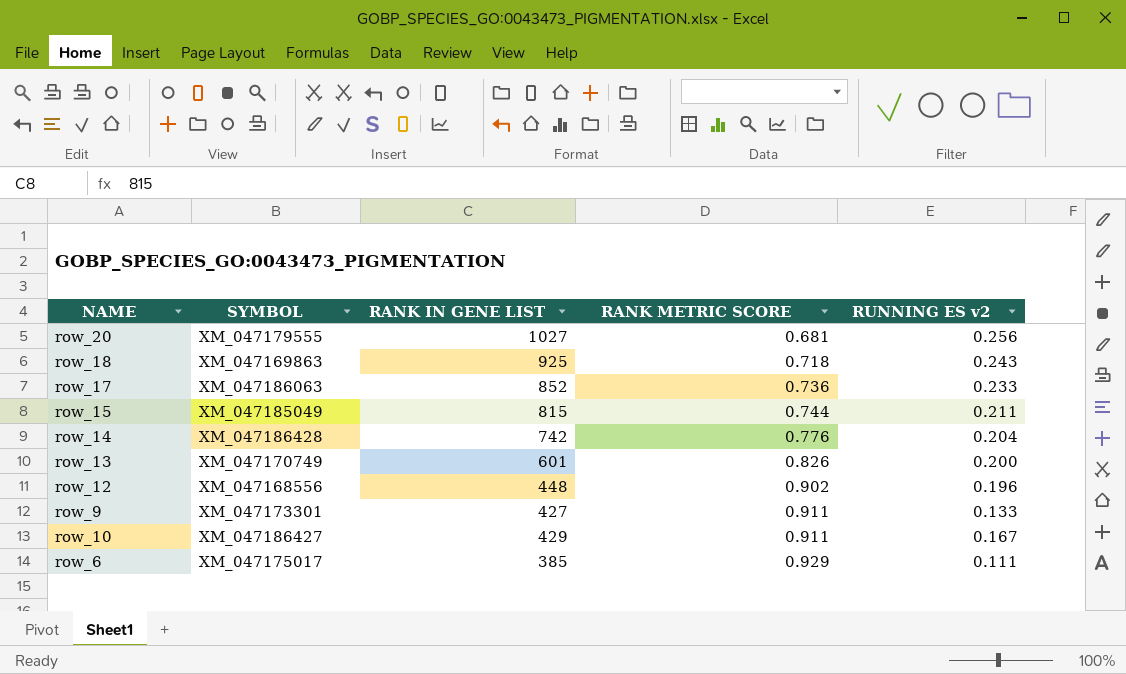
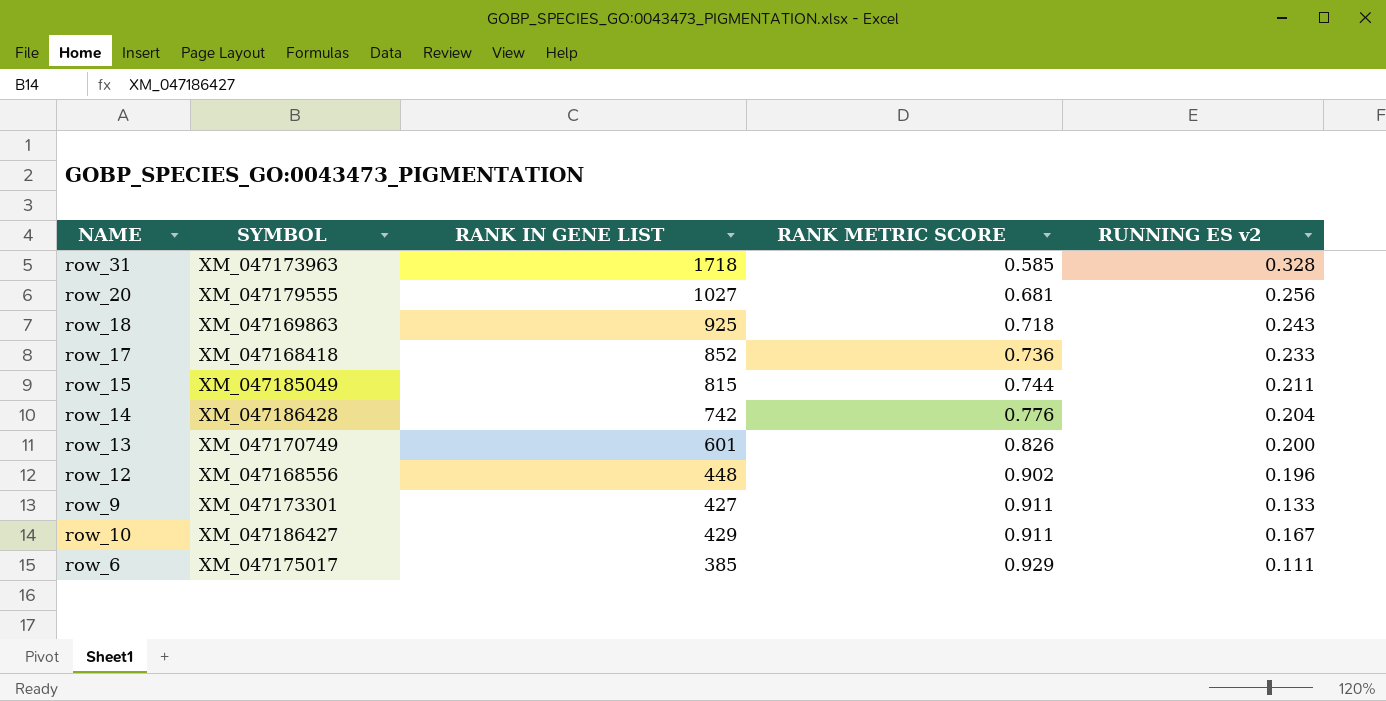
row row_31: none -> XM_047173963 | 1718 | 0.585 | 0.328
row_17 | SYMBOL: XM_047186063 -> XM_047168418

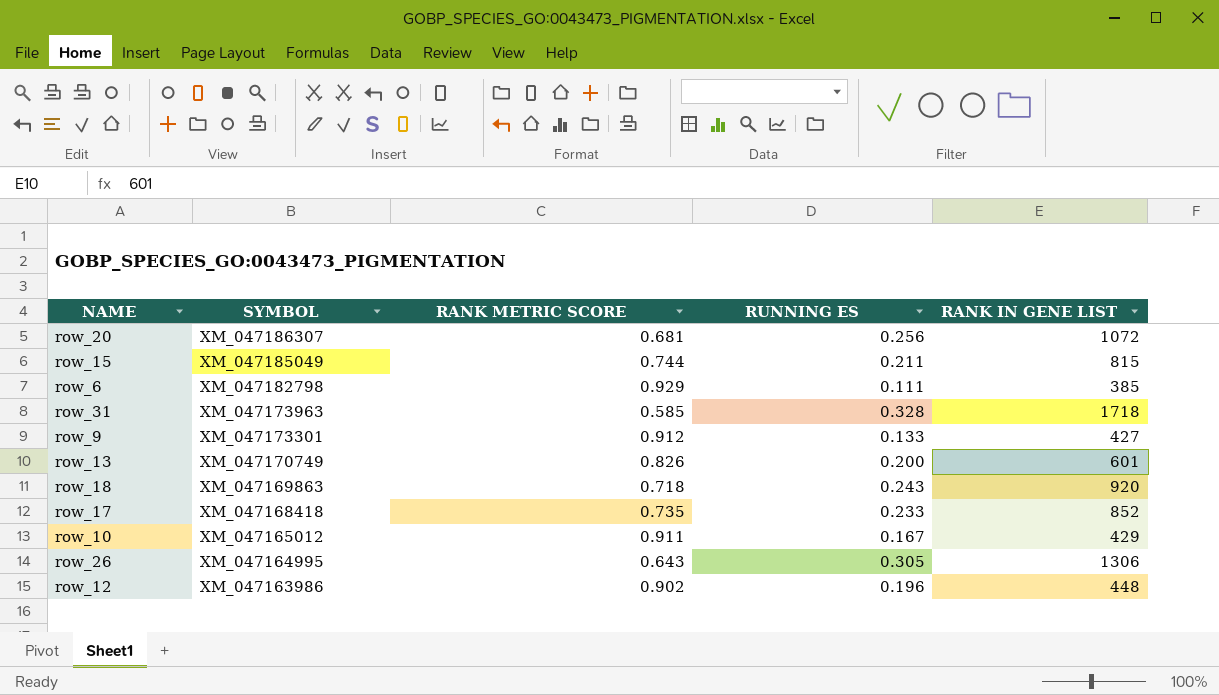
row order: RANK METRIC SCORE ascending -> SYMBOL descending
column name: RUNNING ES v2 -> RUNNING ES
column RANK IN GENE LIST | position: 3 -> 5
row row_14: XM_047186428 | 742 | 0.776 | 0.204 -> none
row_20 | SYMBOL: XM_047179555 -> XM_047186307
row_20 | RANK IN GENE LIST: 1027 -> 1072
row_6 | SYMBOL: XM_047175017 -> XM_047182798
row_9 | RANK METRIC SCORE: 0.911 -> 0.912
row_18 | RANK IN GENE LIST: 925 -> 920
row_17 | RANK METRIC SCORE: 0.736 -> 0.735
row_10 | SYMBOL: XM_047186427 -> XM_047165012
row row_26: none -> XM_047164995 | 0.643 | 0.305 | 1306
row_12 | SYMBOL: XM_047168556 -> XM_047163986

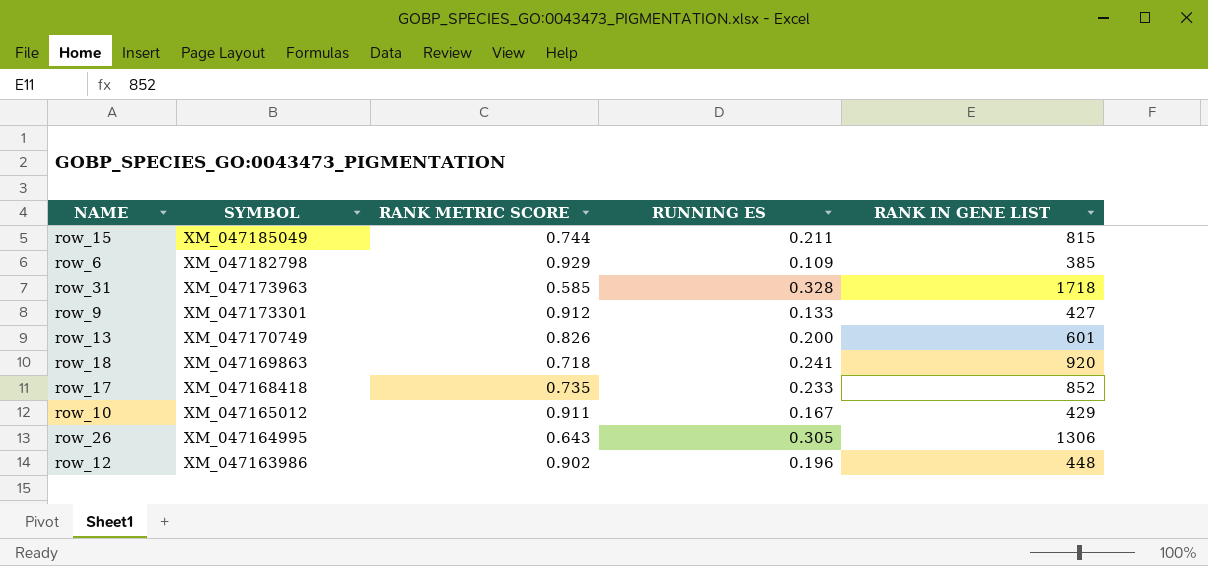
row row_20: XM_047186307 | 0.681 | 0.256 | 1072 -> none
row_6 | RUNNING ES: 0.111 -> 0.109
row_18 | RUNNING ES: 0.243 -> 0.241

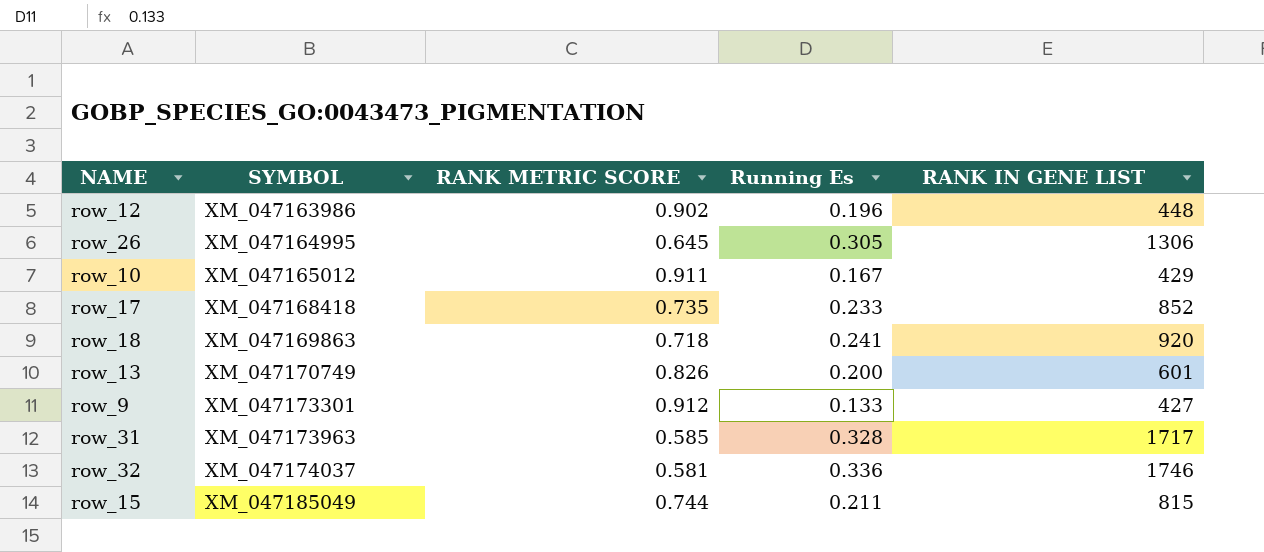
row order: SYMBOL descending -> SYMBOL ascending
column name: RUNNING ES -> Running Es
row row_6: XM_047182798 | 0.929 | 0.109 | 385 -> none
row_26 | RANK METRIC SCORE: 0.643 -> 0.645
row_31 | RANK IN GENE LIST: 1718 -> 1717
row row_32: none -> XM_047174037 | 0.581 | 0.336 | 1746

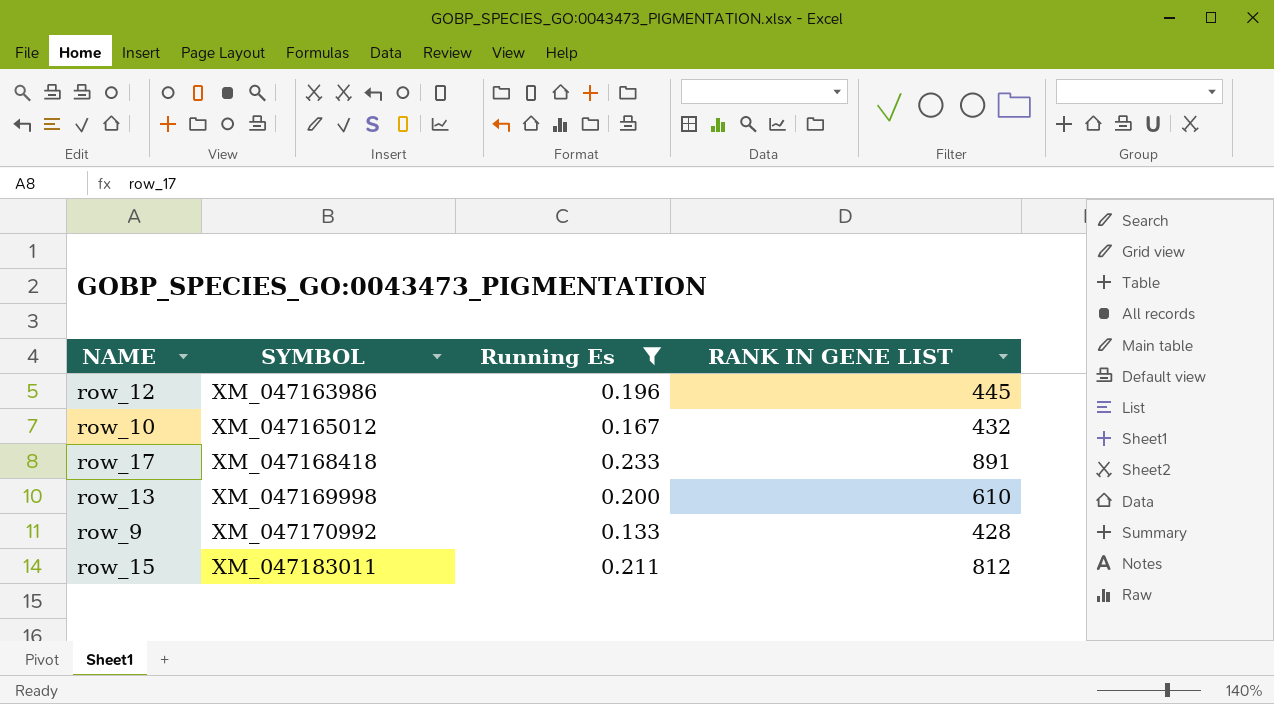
filter: none -> Running Es <= 0.233
column RANK METRIC SCORE | position: 3 -> none
row_12 | RANK IN GENE LIST: 448 -> 445
row_10 | RANK IN GENE LIST: 429 -> 432
row_17 | RANK IN GENE LIST: 852 -> 891
row_13 | SYMBOL: XM_047170749 -> XM_047169998
row_13 | RANK IN GENE LIST: 601 -> 610
row_9 | SYMBOL: XM_047173301 -> XM_047170992
row_9 | RANK IN GENE LIST: 427 -> 428
row_15 | SYMBOL: XM_047185049 -> XM_047183011
row_15 | RANK IN GENE LIST: 815 -> 812

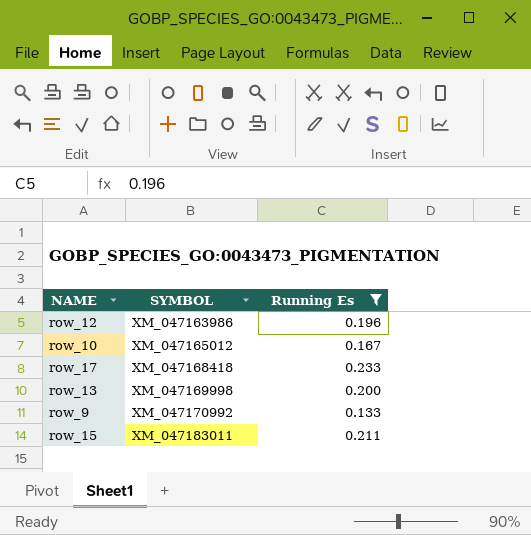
column RANK IN GENE LIST | position: 4 -> none

